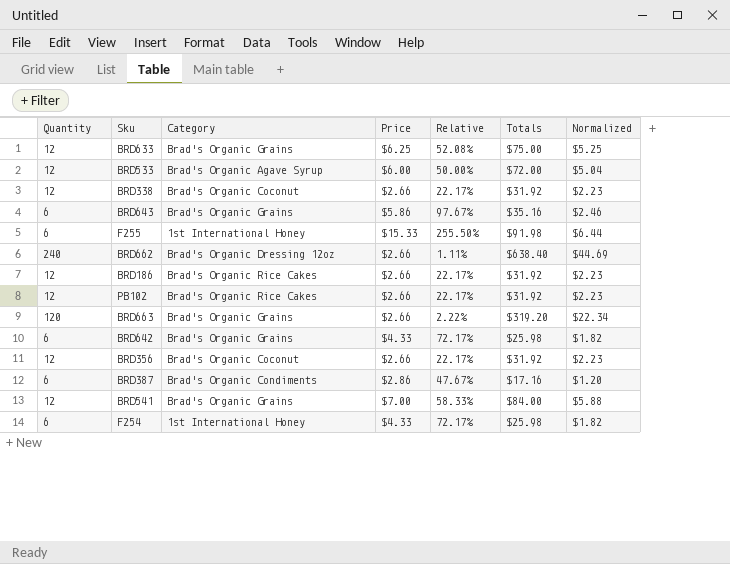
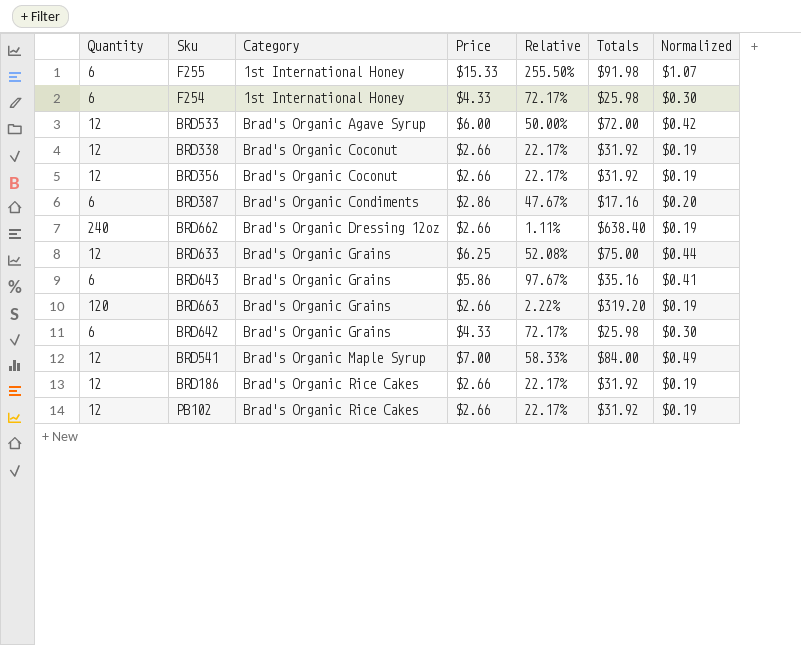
row order: none -> Category ascending
column Normalized | formula: [Totals] * 0.07 -> [Price] * 0.07
BRD541 | Category: Brad's Organic Grains -> Brad's Organic Maple Syrup

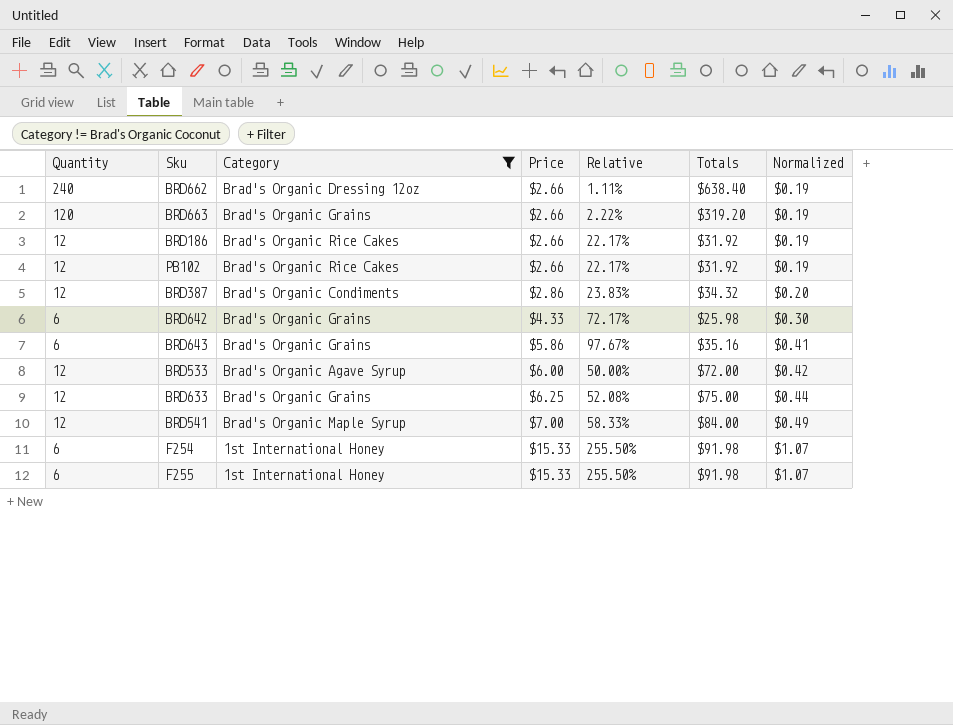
filter: none -> Category != Brad's Organic Coconut
row order: Category ascending -> Price ascending
BRD387 | Quantity: 6 -> 12
BRD387 | Relative: 47.67% -> 23.83%
BRD387 | Totals: $17.16 -> $34.32
F254 | Price: $4.33 -> $15.33
F254 | Relative: 72.17% -> 255.50%
F254 | Totals: $25.98 -> $91.98
F254 | Normalized: $0.30 -> $1.07

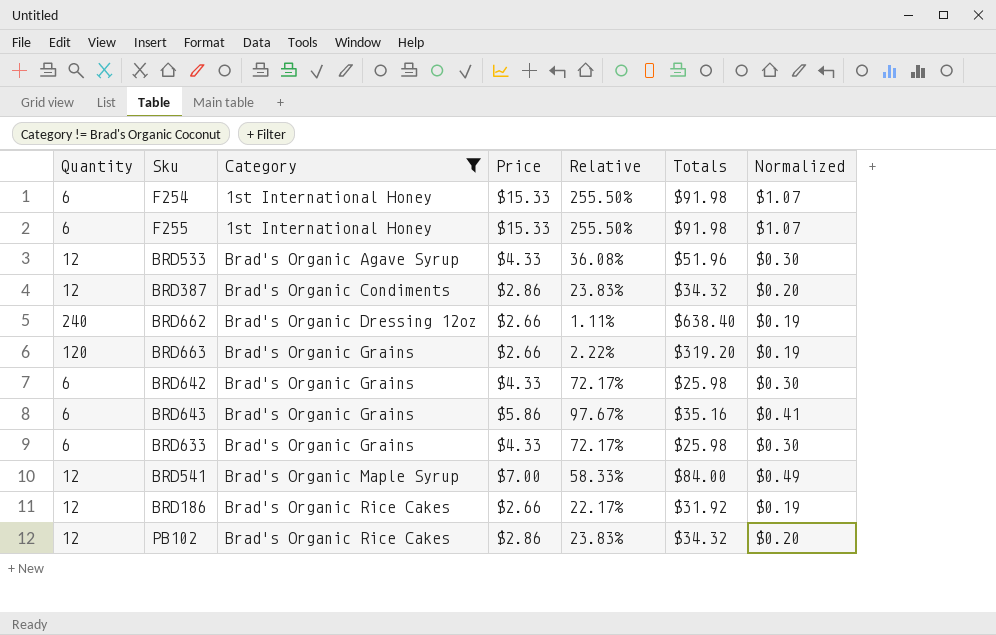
row order: Price ascending -> Category ascending
BRD533 | Price: $6.00 -> $4.33
BRD533 | Relative: 50.00% -> 36.08%
BRD533 | Totals: $72.00 -> $51.96
BRD533 | Normalized: $0.42 -> $0.30
BRD633 | Quantity: 12 -> 6
BRD633 | Price: $6.25 -> $4.33
BRD633 | Relative: 52.08% -> 72.17%
BRD633 | Totals: $75.00 -> $25.98
BRD633 | Normalized: $0.44 -> $0.30
PB102 | Price: $2.66 -> $2.86
PB102 | Relative: 22.17% -> 23.83%
PB102 | Totals: $31.92 -> $34.32
PB102 | Normalized: $0.19 -> $0.20

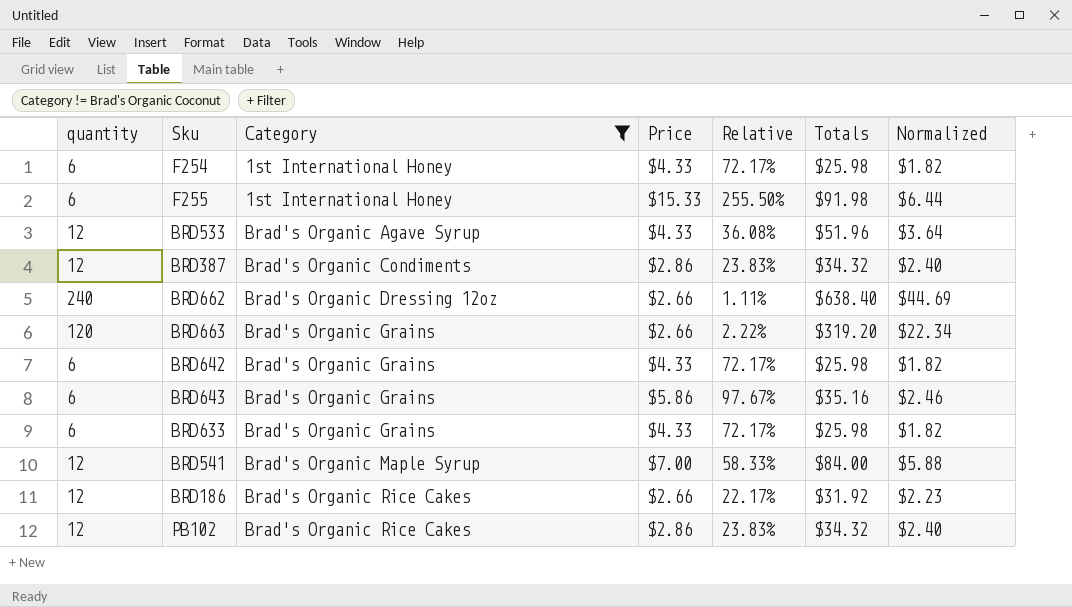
column name: Quantity -> quantity
column Normalized | formula: [Price] * 0.07 -> [Totals] * 0.07
F254 | Price: $15.33 -> $4.33
F254 | Relative: 255.50% -> 72.17%
F254 | Totals: $91.98 -> $25.98

